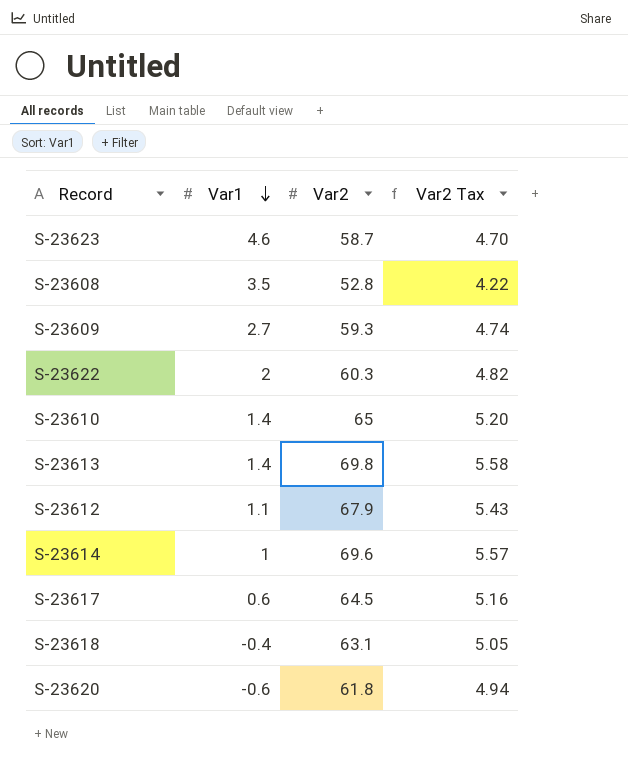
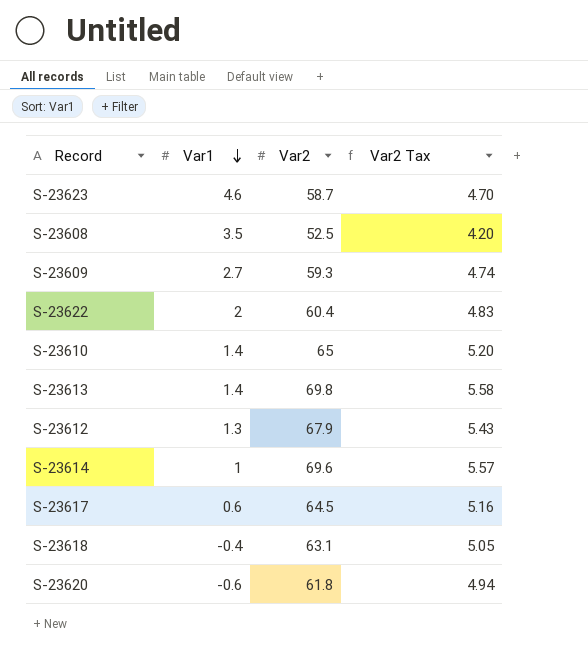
S-23608 | Var2: 52.8 -> 52.5
S-23608 | Var2 Tax: 4.22 -> 4.20
S-23622 | Var2: 60.3 -> 60.4
S-23622 | Var2 Tax: 4.82 -> 4.83
S-23612 | Var1: 1.1 -> 1.3

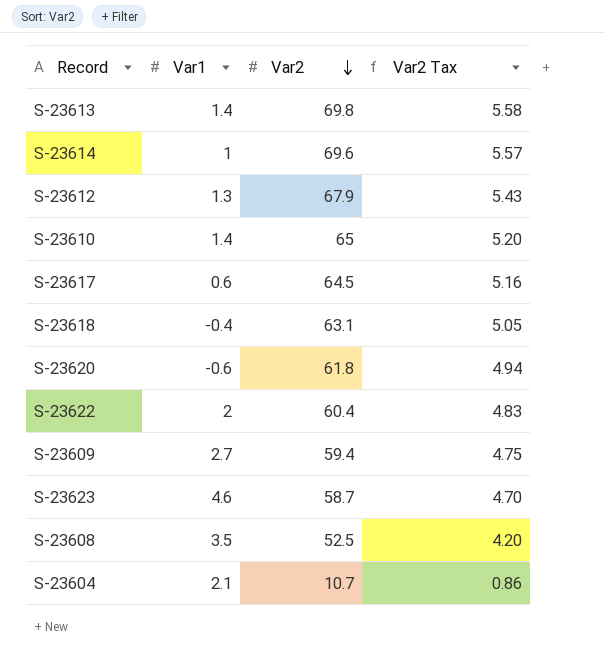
row order: Var1 descending -> Var2 descending
S-23609 | Var2: 59.3 -> 59.4
S-23609 | Var2 Tax: 4.74 -> 4.75
row S-23604: none -> 2.1 | 10.7 | 0.86

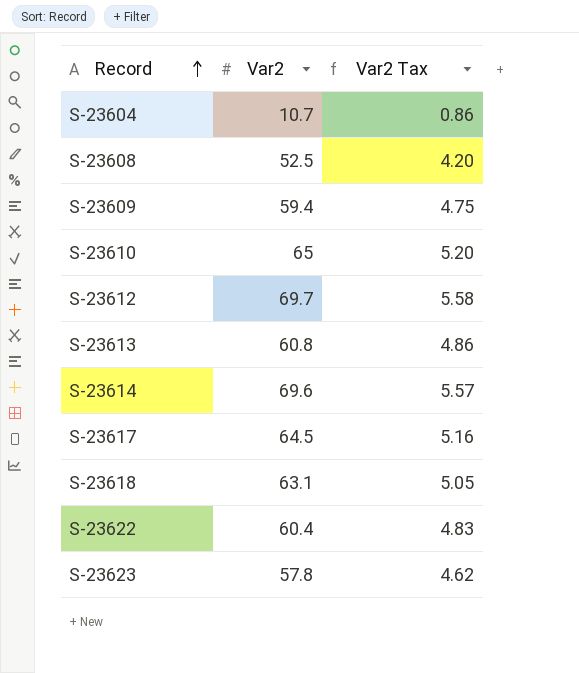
row order: Var2 descending -> Record ascending
column Var1 | position: 2 -> none
row S-23620: -0.6 | 61.8 | 4.94 -> none
S-23612 | Var2: 67.9 -> 69.7
S-23612 | Var2 Tax: 5.43 -> 5.58
S-23613 | Var2: 69.8 -> 60.8
S-23613 | Var2 Tax: 5.58 -> 4.86
S-23623 | Var2: 58.7 -> 57.8
S-23623 | Var2 Tax: 4.70 -> 4.62

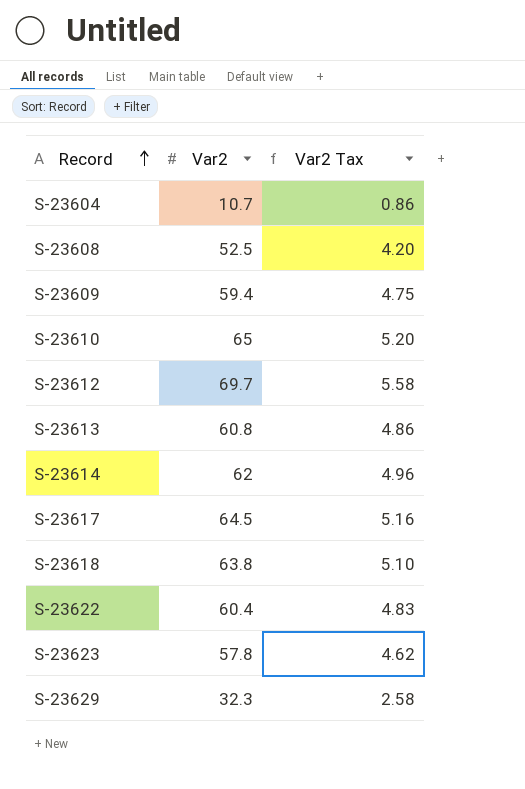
S-23614 | Var2: 69.6 -> 62
S-23614 | Var2 Tax: 5.57 -> 4.96
S-23618 | Var2: 63.1 -> 63.8
S-23618 | Var2 Tax: 5.05 -> 5.10
row S-23629: none -> 32.3 | 2.58

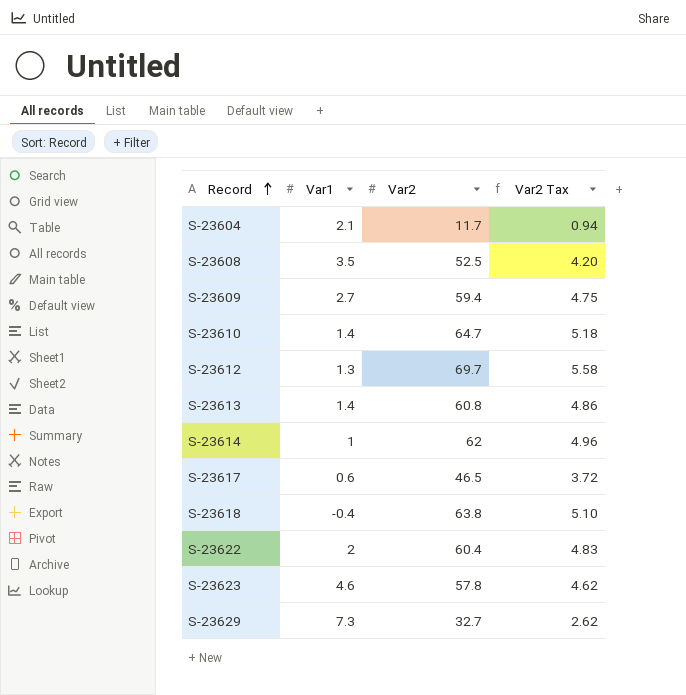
column Var1 | position: none -> 2
S-23604 | Var2: 10.7 -> 11.7
S-23604 | Var2 Tax: 0.86 -> 0.94
S-23610 | Var2: 65 -> 64.7
S-23610 | Var2 Tax: 5.20 -> 5.18
S-23617 | Var2: 64.5 -> 46.5
S-23617 | Var2 Tax: 5.16 -> 3.72
S-23629 | Var2: 32.3 -> 32.7
S-23629 | Var2 Tax: 2.58 -> 2.62

